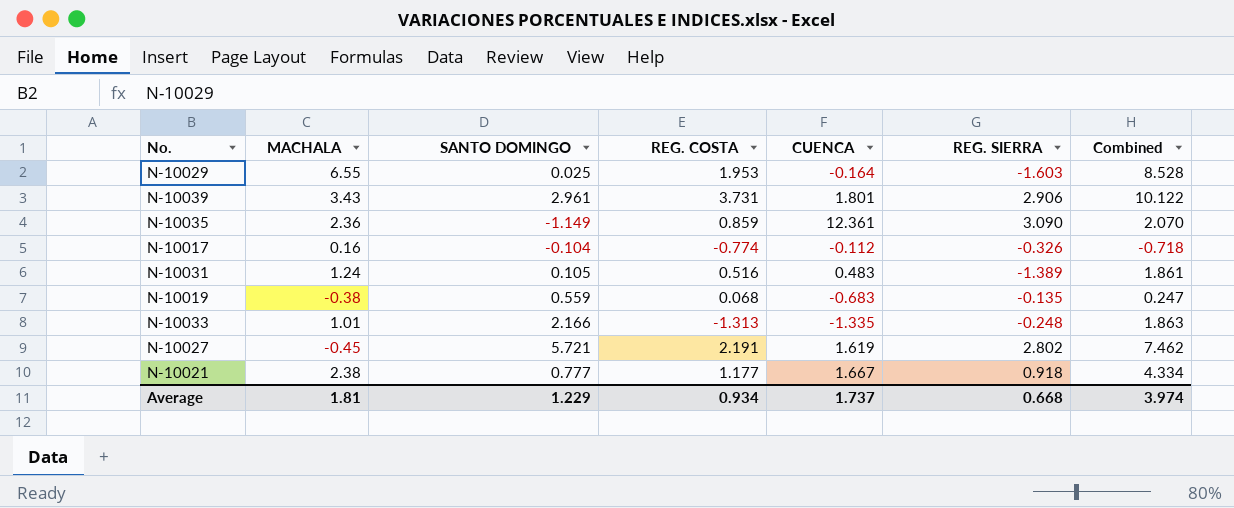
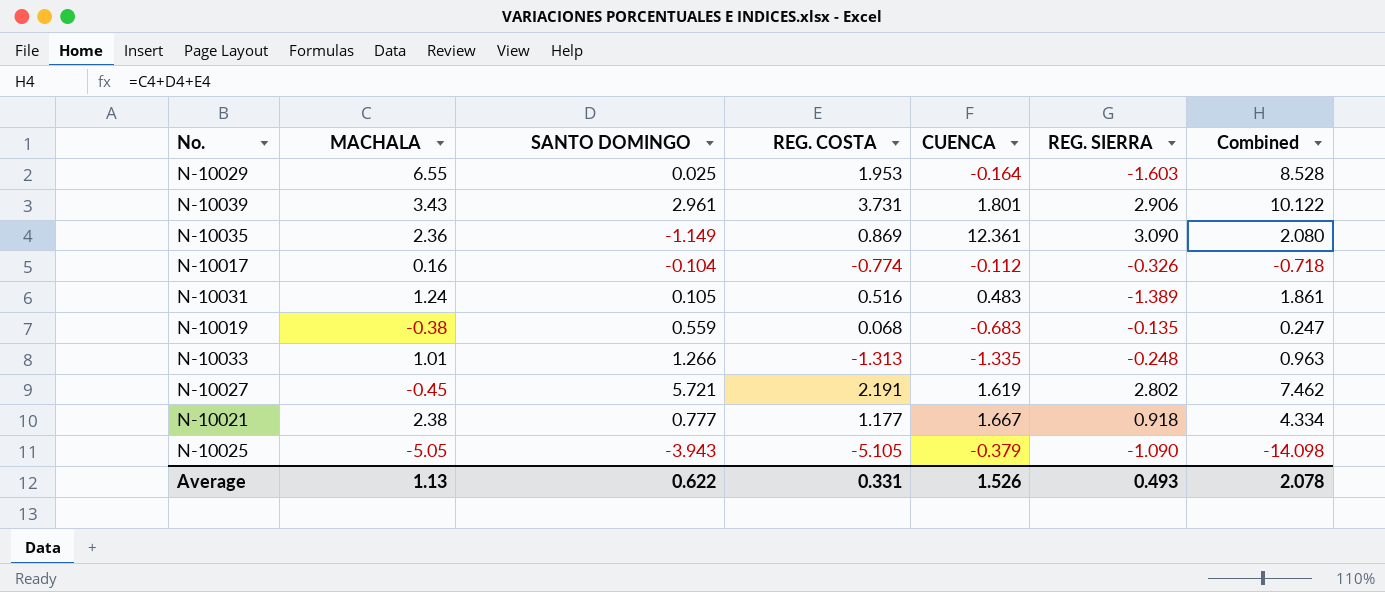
N-10035 | REG. COSTA: 0.859 -> 0.869
N-10035 | Combined: 2.070 -> 2.080
N-10033 | SANTO DOMINGO: 2.166 -> 1.266
N-10033 | Combined: 1.863 -> 0.963
row N-10025: none -> -5.05 | -3.943 | -5.105 | -0.379 | -1.090 | -14.098
Average | MACHALA: 1.81 -> 1.13
Average | SANTO DOMINGO: 1.229 -> 0.622
Average | REG. COSTA: 0.934 -> 0.331
Average | CUENCA: 1.737 -> 1.526
Average | REG. SIERRA: 0.668 -> 0.493
Average | Combined: 3.974 -> 2.078

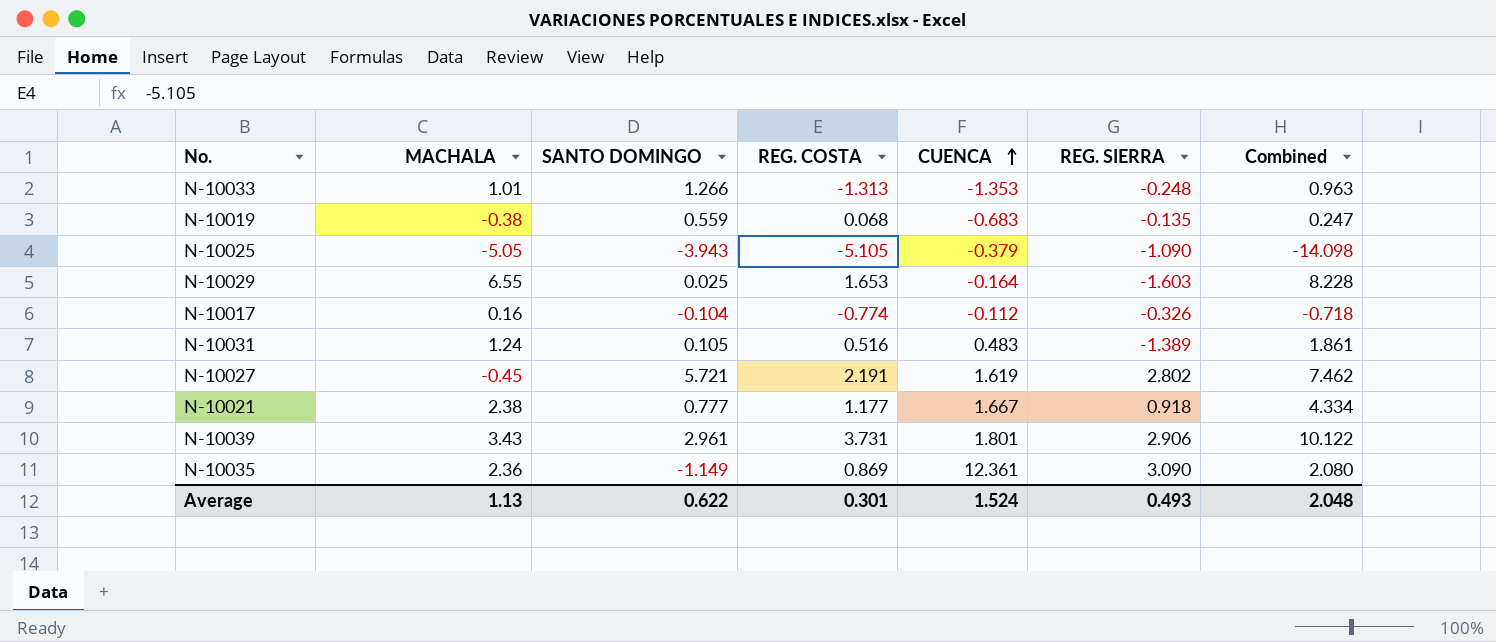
row order: none -> CUENCA ascending
N-10033 | CUENCA: -1.335 -> -1.353
N-10029 | REG. COSTA: 1.953 -> 1.653
N-10029 | Combined: 8.528 -> 8.228
Average | REG. COSTA: 0.331 -> 0.301
Average | CUENCA: 1.526 -> 1.524
Average | Combined: 2.078 -> 2.048

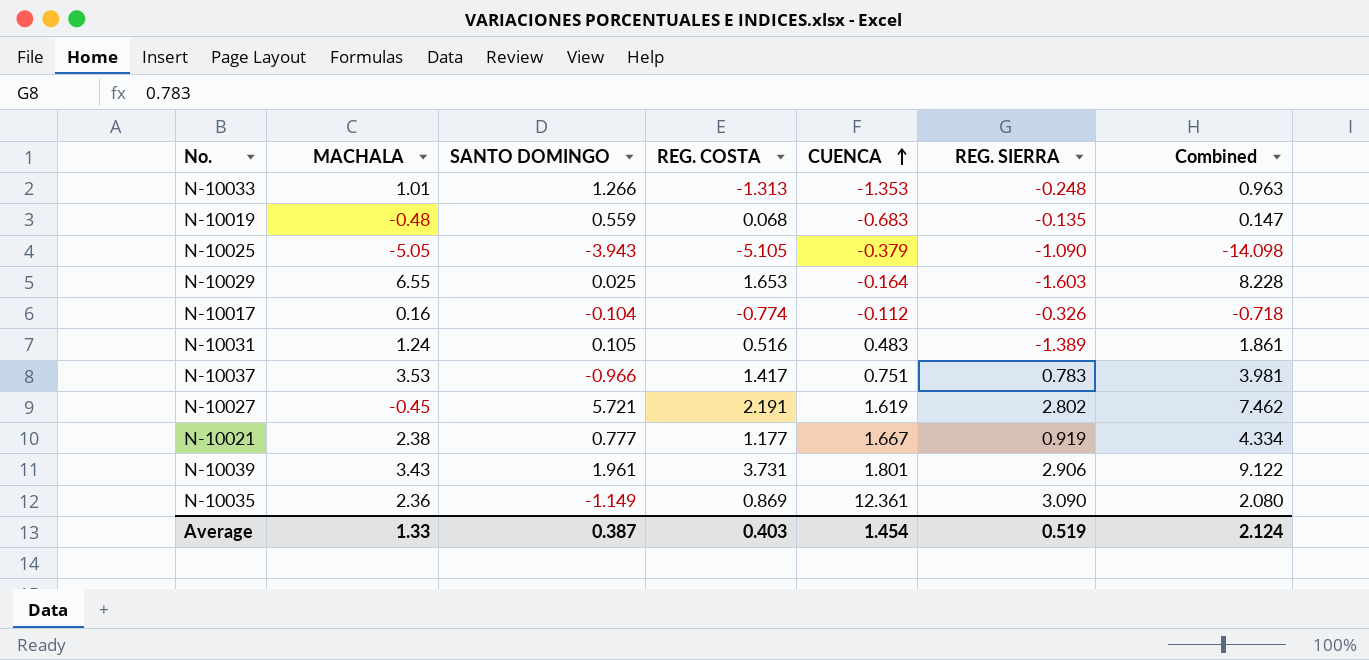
N-10019 | MACHALA: -0.38 -> -0.48
N-10019 | Combined: 0.247 -> 0.147
row N-10037: none -> 3.53 | -0.966 | 1.417 | 0.751 | 0.783 | 3.981
N-10021 | REG. SIERRA: 0.918 -> 0.919
N-10039 | SANTO DOMINGO: 2.961 -> 1.961
N-10039 | Combined: 10.122 -> 9.122
Average | MACHALA: 1.13 -> 1.33
Average | SANTO DOMINGO: 0.622 -> 0.387
Average | REG. COSTA: 0.301 -> 0.403
Average | CUENCA: 1.524 -> 1.454
Average | REG. SIERRA: 0.493 -> 0.519
Average | Combined: 2.048 -> 2.124

